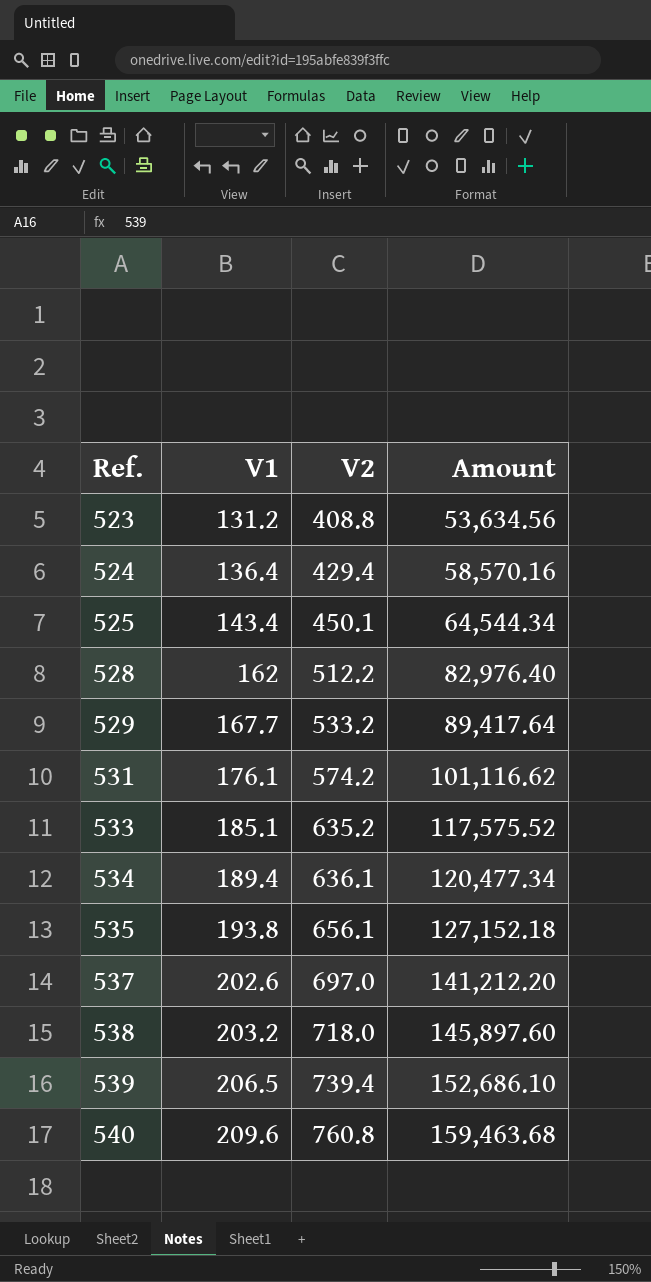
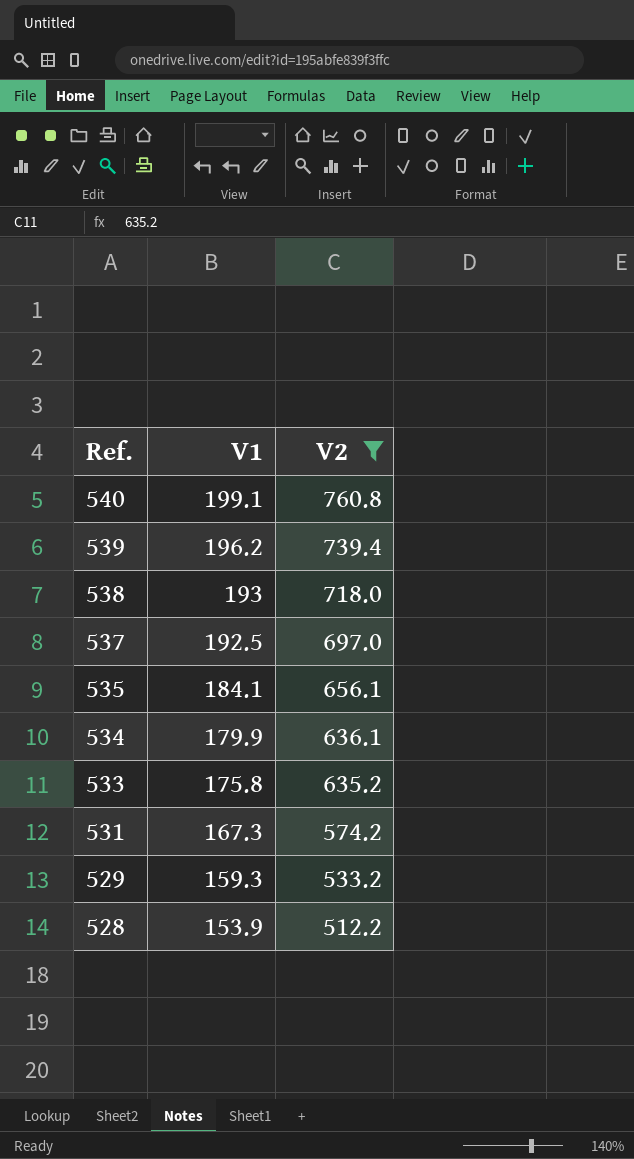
filter: none -> V2 >= 512.2
row order: Ref. ascending -> Ref. descending
column Amount | formula: [V1] * [V2] -> none
540 | V1: 209.6 -> 199.1
539 | V1: 206.5 -> 196.2
538 | V1: 203.2 -> 193
537 | V1: 202.6 -> 192.5
535 | V1: 193.8 -> 184.1
534 | V1: 189.4 -> 179.9
533 | V1: 185.1 -> 175.8
531 | V1: 176.1 -> 167.3
529 | V1: 167.7 -> 159.3
528 | V1: 162 -> 153.9

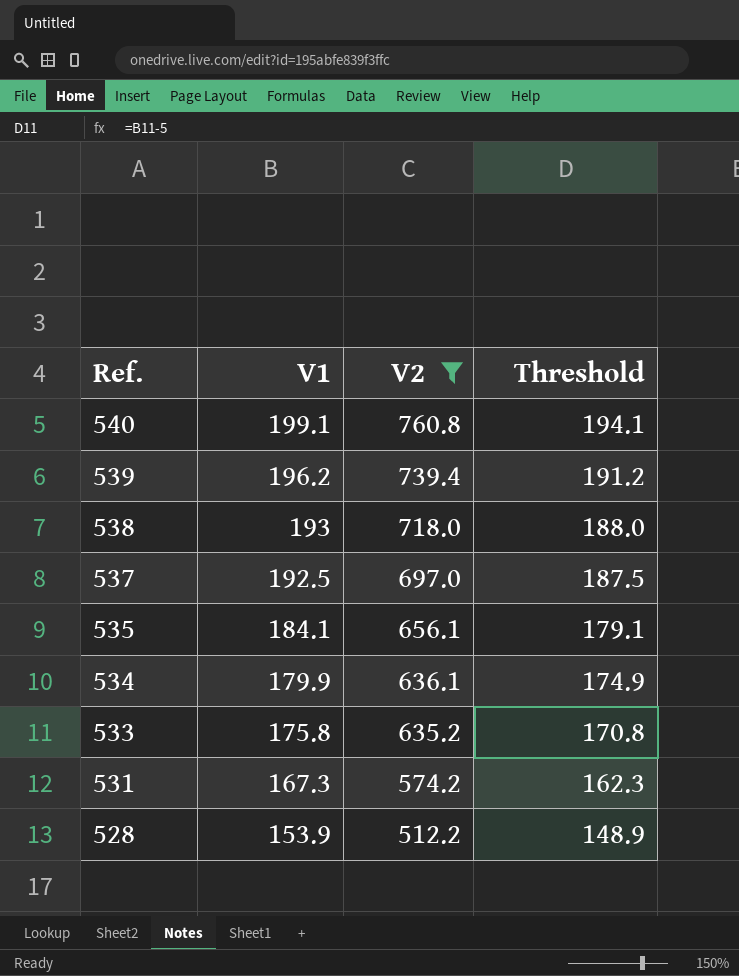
column Threshold | formula: none -> [V1] - 5
row 529: 159.3 | 533.2 -> none

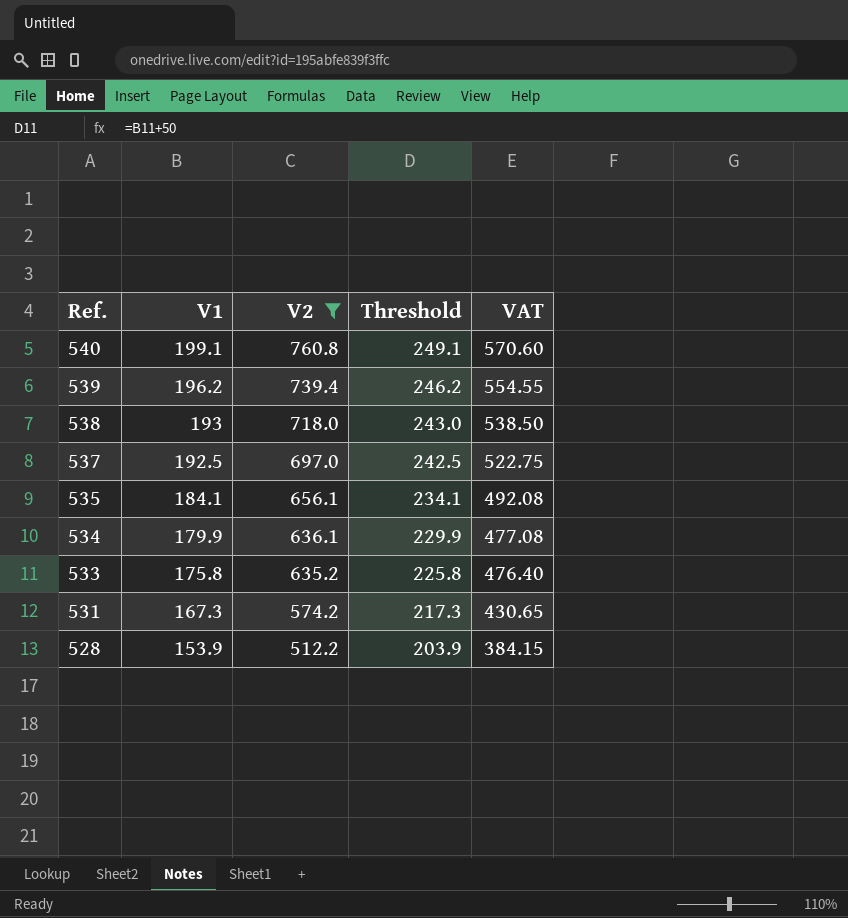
column Threshold | formula: [V1] - 5 -> [V1] + 50
column VAT | formula: none -> [V2] * 0.75

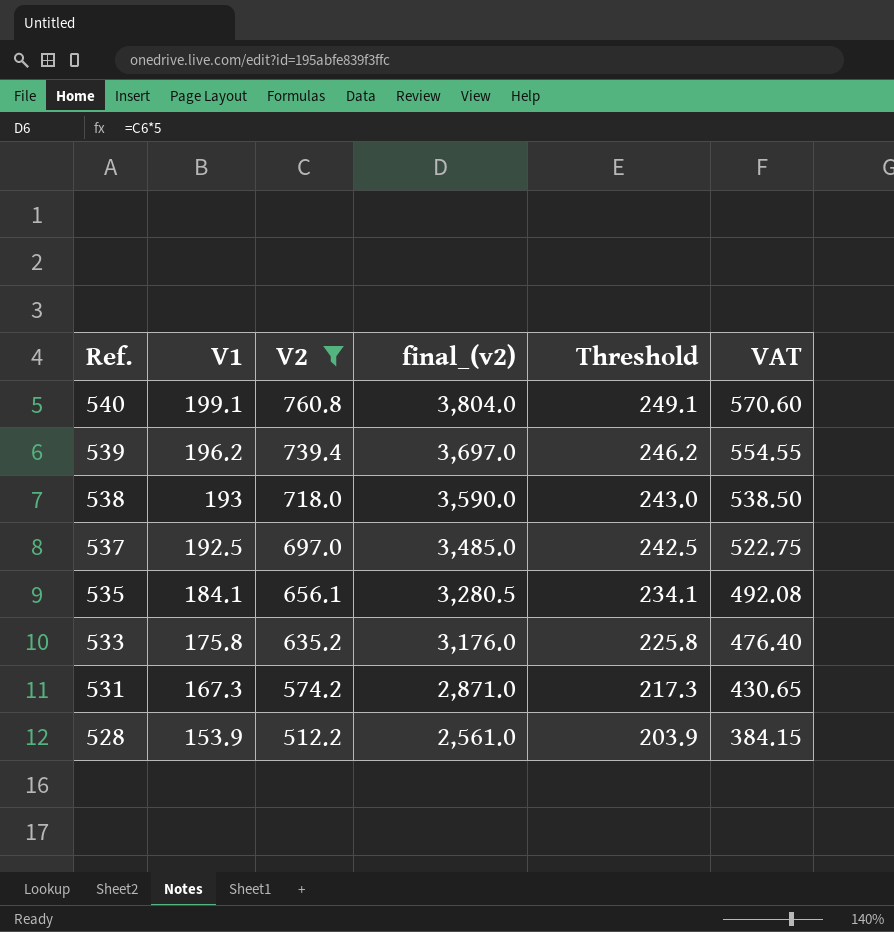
column final_(v2) | formula: none -> [V2] * 5
row 534: 179.9 | 636.1 | 229.9 | 477.08 -> none

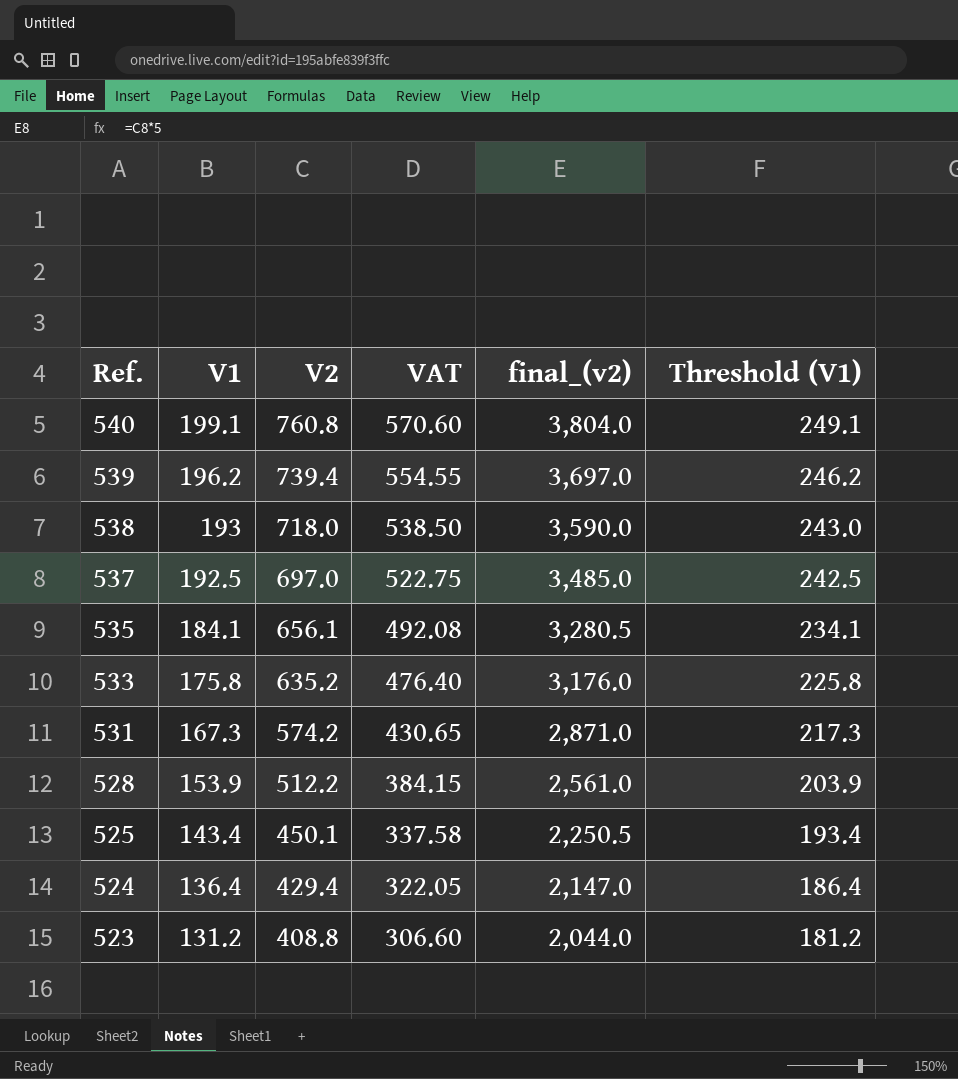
filter: V2 >= 512.2 -> none
column VAT | position: 6 -> 4
column name: Threshold -> Threshold (V1)

